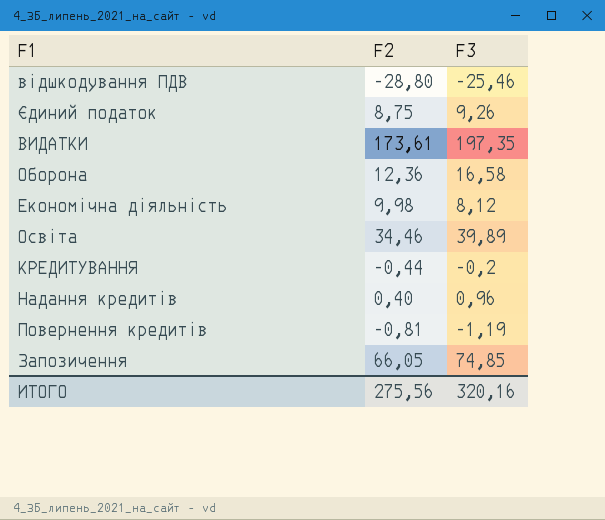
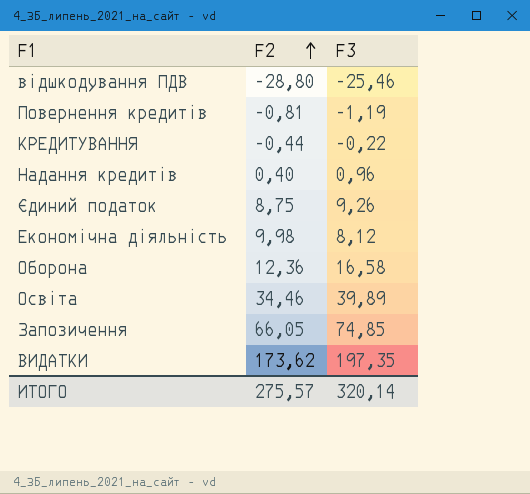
row order: none -> F2 ascending
КРЕДИТУВАННЯ | F3: -0,2 -> -0,22
ВИДАТКИ | F2: 173,61 -> 173,62
ИТОГО | F2: 275,56 -> 275,57
ИТОГО | F3: 320,16 -> 320,14

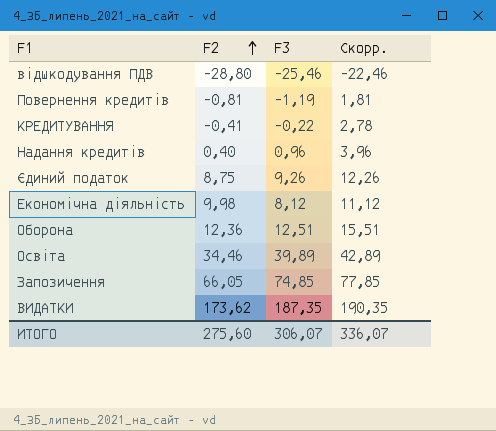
column Скорр. | formula: none -> [F3] + 3
КРЕДИТУВАННЯ | F2: -0,44 -> -0,41
Оборона | F3: 16,58 -> 12,51
ВИДАТКИ | F3: 197,35 -> 187,35
ИТОГО | F2: 275,57 -> 275,60
ИТОГО | F3: 320,14 -> 306,07

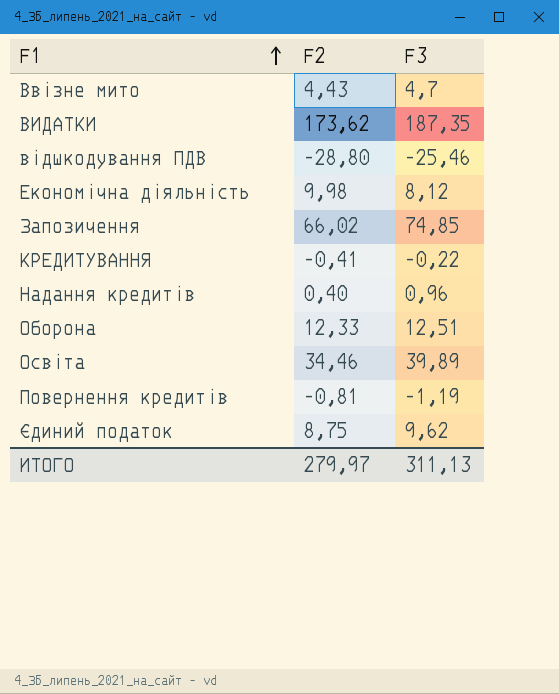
row order: F2 ascending -> F1 ascending
column Скорр. | formula: [F3] + 3 -> none
row Ввізне мито: none -> 4,43 | 4,7
Запозичення | F2: 66,05 -> 66,02
Оборона | F2: 12,36 -> 12,33
Єдиний податок | F3: 9,26 -> 9,62
ИТОГО | F2: 275,60 -> 279,97
ИТОГО | F3: 306,07 -> 311,13

